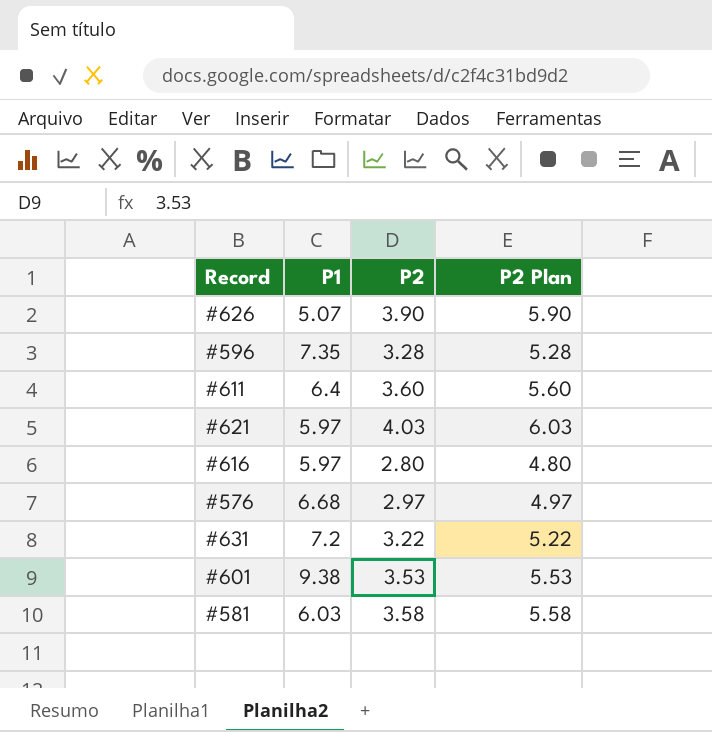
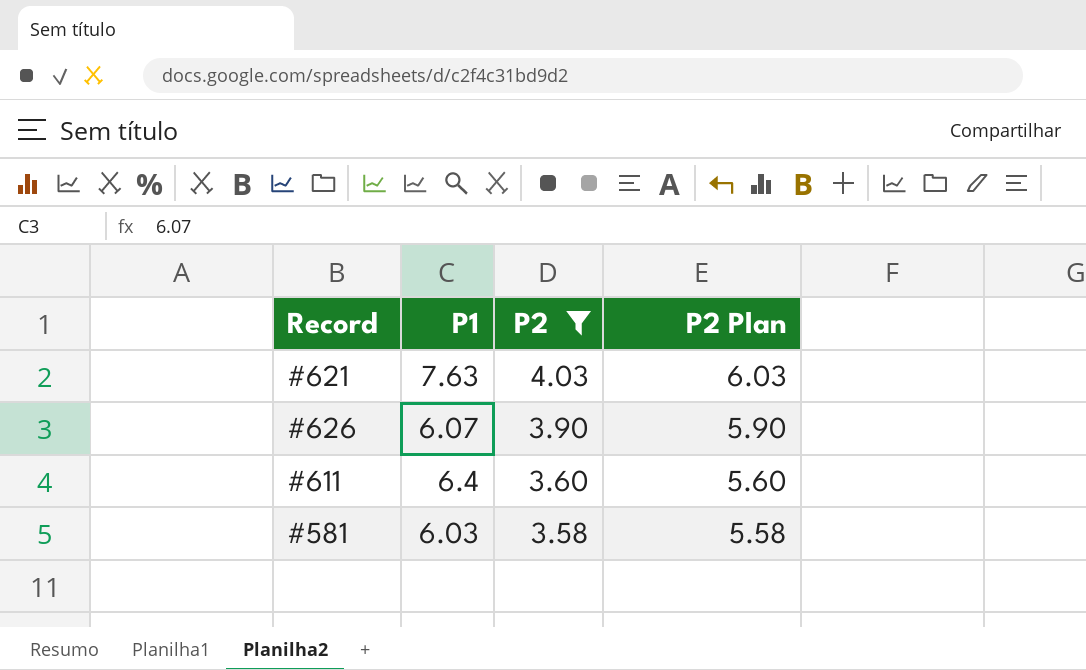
filter: none -> P2 >= 3.58
row order: none -> P2 descending
#621 | P1: 5.97 -> 7.63
#626 | P1: 5.07 -> 6.07

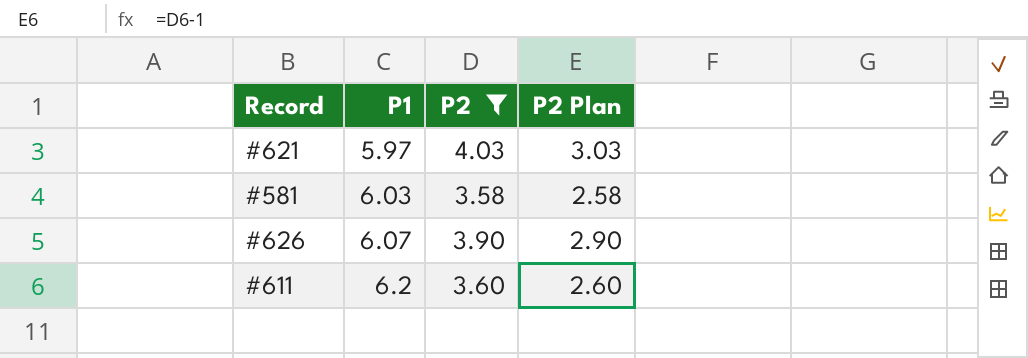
row order: P2 descending -> P1 ascending
column P2 Plan | formula: [P2] + 2 -> [P2] - 1
#621 | P1: 7.63 -> 5.97
#611 | P1: 6.4 -> 6.2

